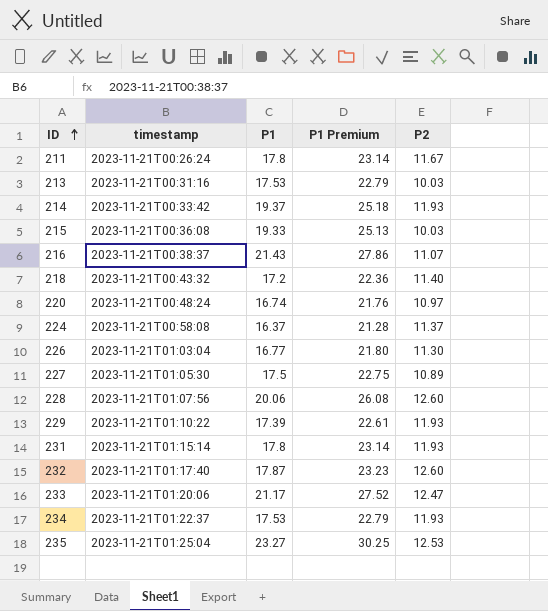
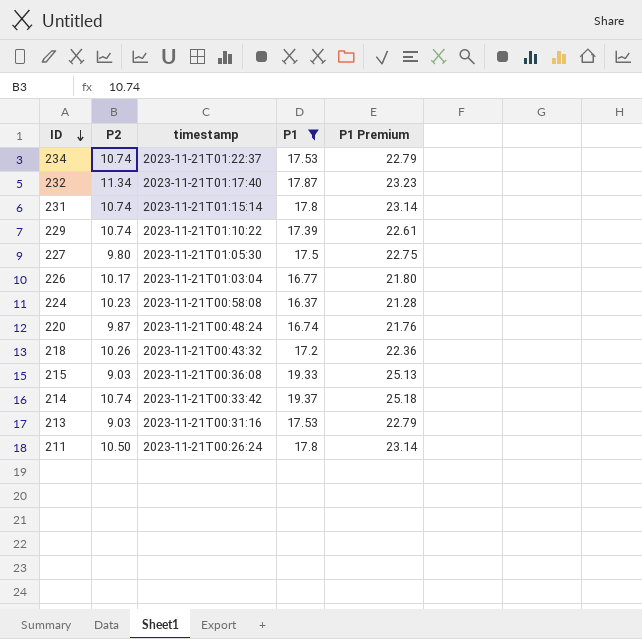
filter: none -> P1 <= 19.37
row order: ID ascending -> ID descending
column P2 | position: 5 -> 2
234 | P2: 11.93 -> 10.74
232 | P2: 12.60 -> 11.34
231 | P2: 11.93 -> 10.74
229 | P2: 11.93 -> 10.74
227 | P2: 10.89 -> 9.80
226 | P2: 11.30 -> 10.17
224 | P2: 11.37 -> 10.23
220 | P2: 10.97 -> 9.87
218 | P2: 11.40 -> 10.26
215 | P2: 10.03 -> 9.03
214 | P2: 11.93 -> 10.74
213 | P2: 10.03 -> 9.03
211 | P2: 11.67 -> 10.50

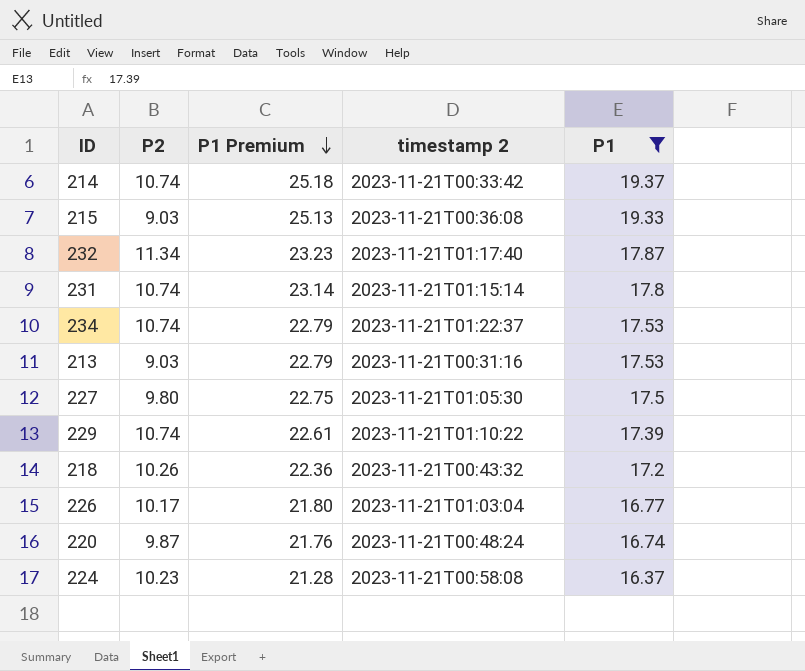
row order: ID descending -> P1 Premium descending
column P1 Premium | position: 5 -> 3
column name: timestamp -> timestamp 2
row 211: 10.50 | 2023-11-21T00:26:24 | 17.8 | 23.14 -> none

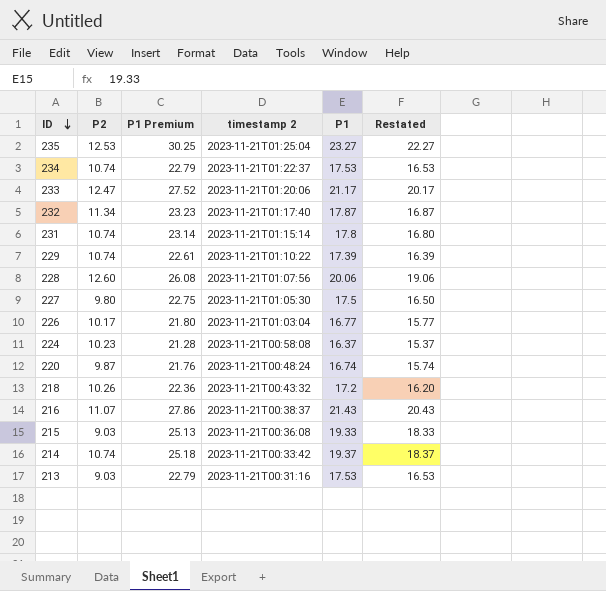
filter: P1 <= 19.37 -> none
row order: P1 Premium descending -> ID descending
column Restated | formula: none -> [P1] - 1

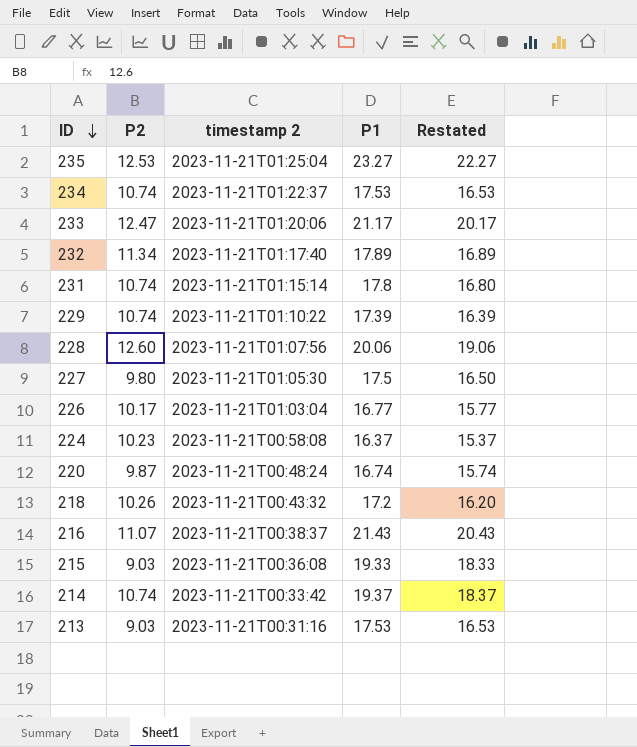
column P1 Premium | formula: [P1] * 1.3 -> none
232 | P1: 17.87 -> 17.89
232 | Restated: 16.87 -> 16.89

